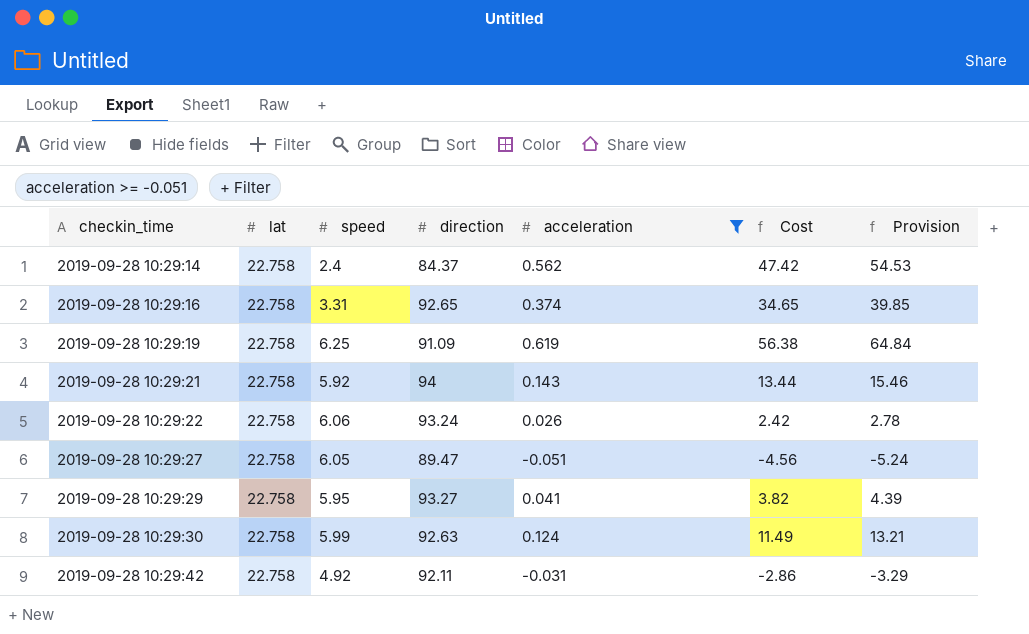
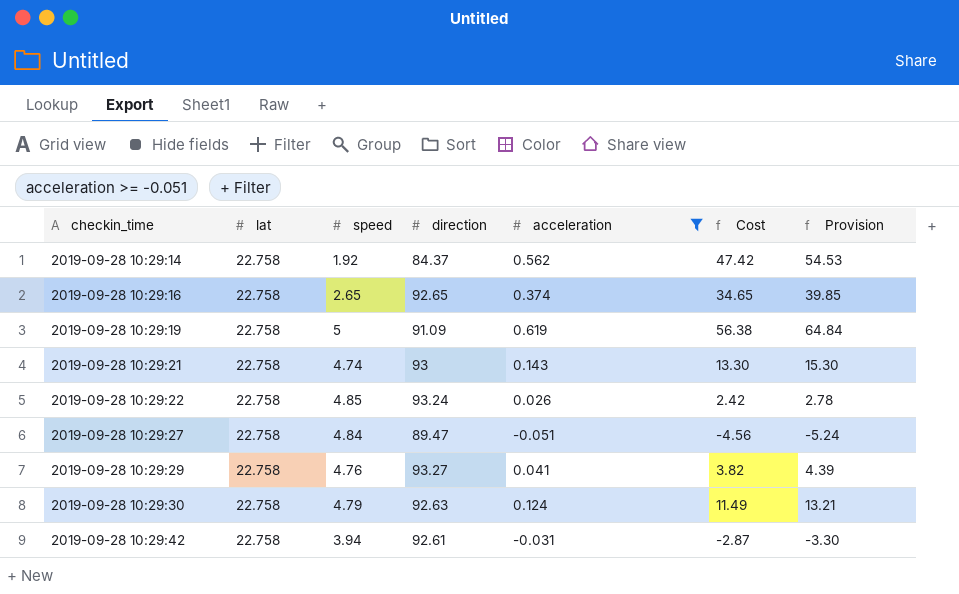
2019-09-28 10:29:14 | speed: 2.4 -> 1.92
2019-09-28 10:29:16 | speed: 3.31 -> 2.65
2019-09-28 10:29:19 | speed: 6.25 -> 5
2019-09-28 10:29:21 | speed: 5.92 -> 4.74
2019-09-28 10:29:21 | direction: 94 -> 93
2019-09-28 10:29:21 | Cost: 13.44 -> 13.30
2019-09-28 10:29:21 | Provision: 15.46 -> 15.30
2019-09-28 10:29:22 | speed: 6.06 -> 4.85
2019-09-28 10:29:27 | speed: 6.05 -> 4.84
2019-09-28 10:29:29 | speed: 5.95 -> 4.76
2019-09-28 10:29:30 | speed: 5.99 -> 4.79
2019-09-28 10:29:42 | speed: 4.92 -> 3.94
2019-09-28 10:29:42 | direction: 92.11 -> 92.61
2019-09-28 10:29:42 | Cost: -2.86 -> -2.87
2019-09-28 10:29:42 | Provision: -3.29 -> -3.30

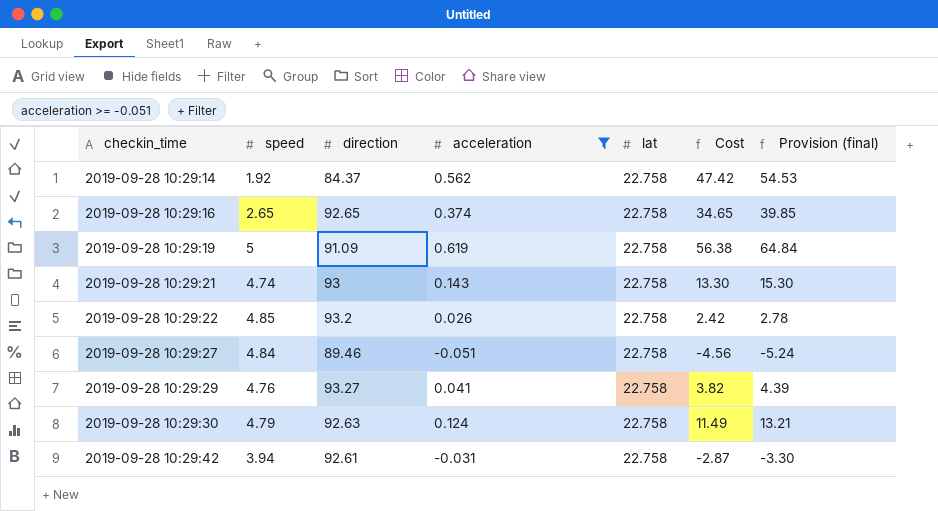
column lat | position: 2 -> 5
column name: Provision -> Provision (final)
2019-09-28 10:29:22 | direction: 93.24 -> 93.2
2019-09-28 10:29:27 | direction: 89.47 -> 89.46

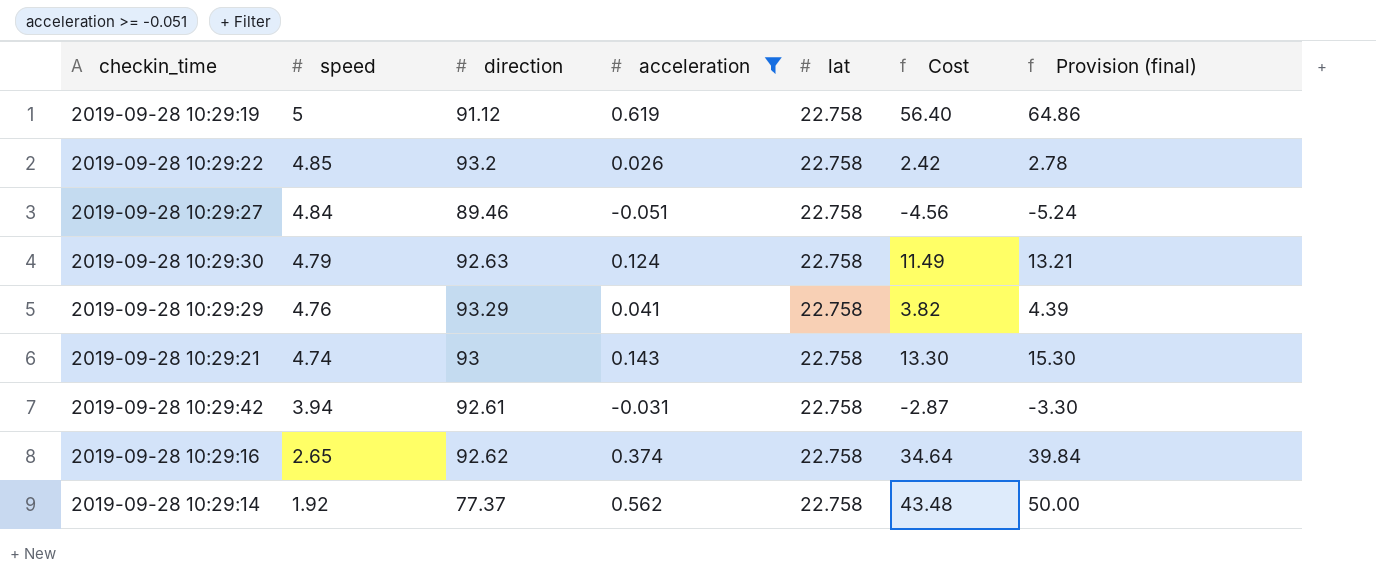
row order: checkin_time ascending -> speed descending
2019-09-28 10:29:19 | direction: 91.09 -> 91.12
2019-09-28 10:29:19 | Cost: 56.38 -> 56.40
2019-09-28 10:29:19 | Provision (final): 64.84 -> 64.86
2019-09-28 10:29:29 | direction: 93.27 -> 93.29
2019-09-28 10:29:16 | direction: 92.65 -> 92.62
2019-09-28 10:29:16 | Cost: 34.65 -> 34.64
2019-09-28 10:29:16 | Provision (final): 39.85 -> 39.84
2019-09-28 10:29:14 | direction: 84.37 -> 77.37
2019-09-28 10:29:14 | Cost: 47.42 -> 43.48
2019-09-28 10:29:14 | Provision (final): 54.53 -> 50.00

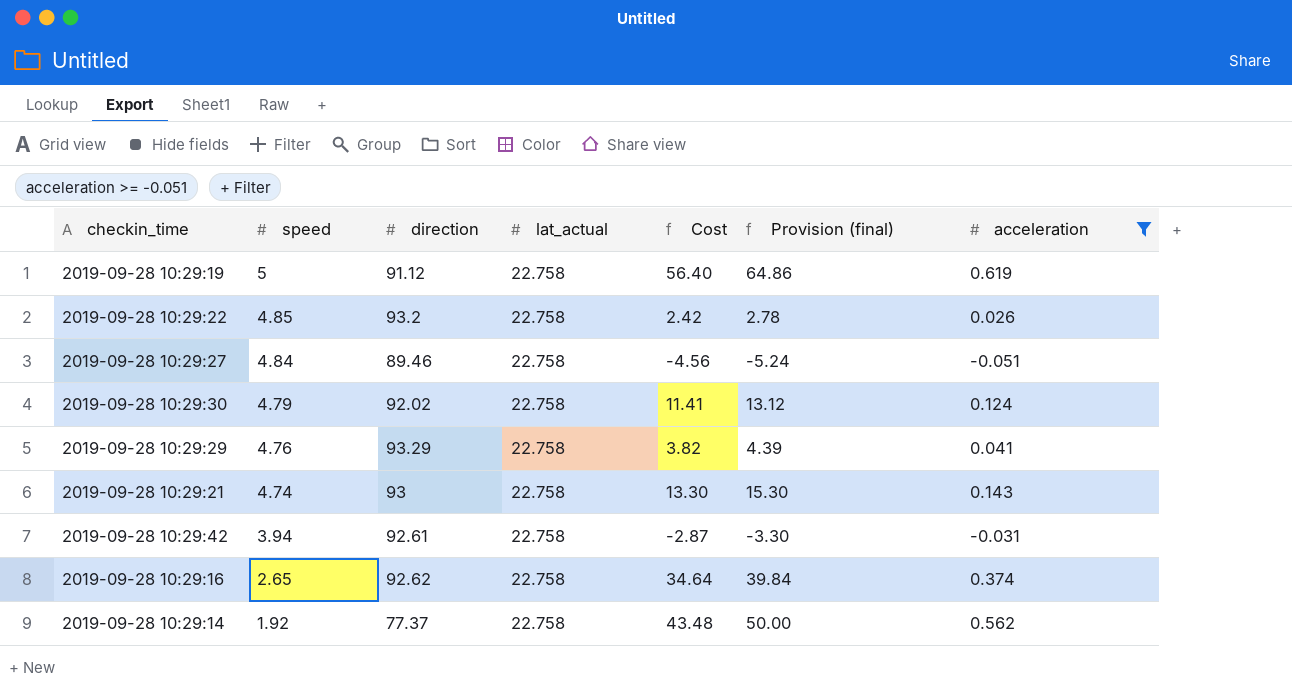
column name: lat -> lat_actual
column acceleration | position: 4 -> 7
2019-09-28 10:29:30 | direction: 92.63 -> 92.02
2019-09-28 10:29:30 | Cost: 11.49 -> 11.41
2019-09-28 10:29:30 | Provision (final): 13.21 -> 13.12

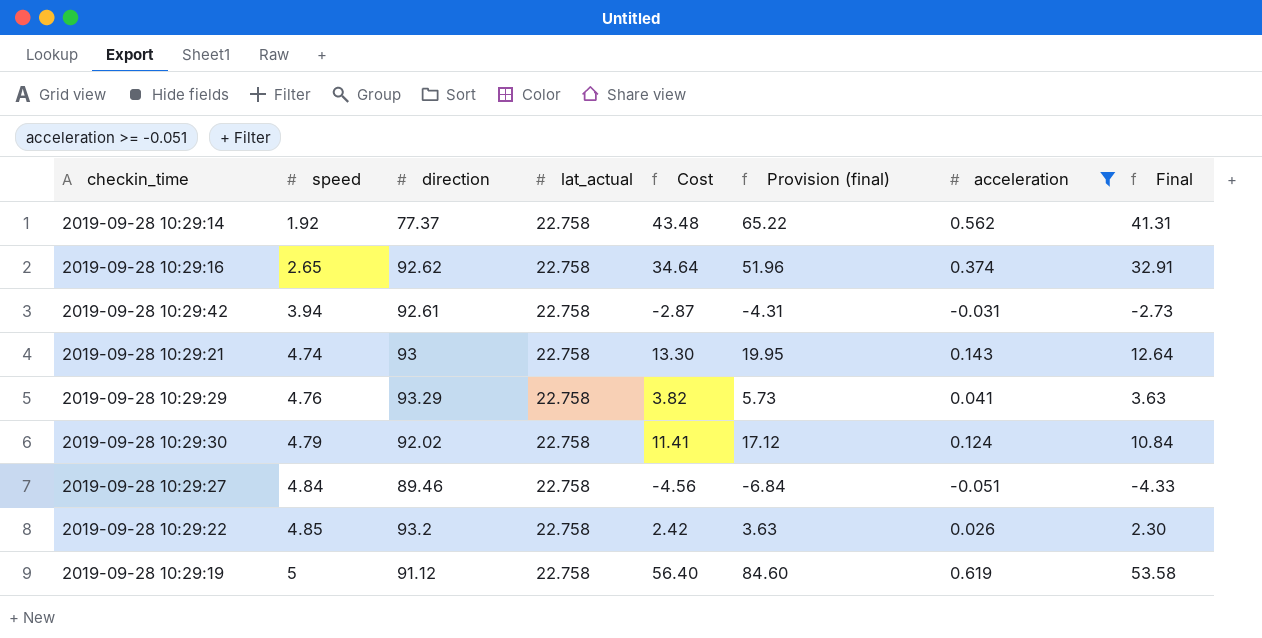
row order: speed descending -> speed ascending
column Provision (final) | formula: [Cost] * 1.15 -> [Cost] * 1.5
column Final | formula: none -> [Cost] * 0.95

